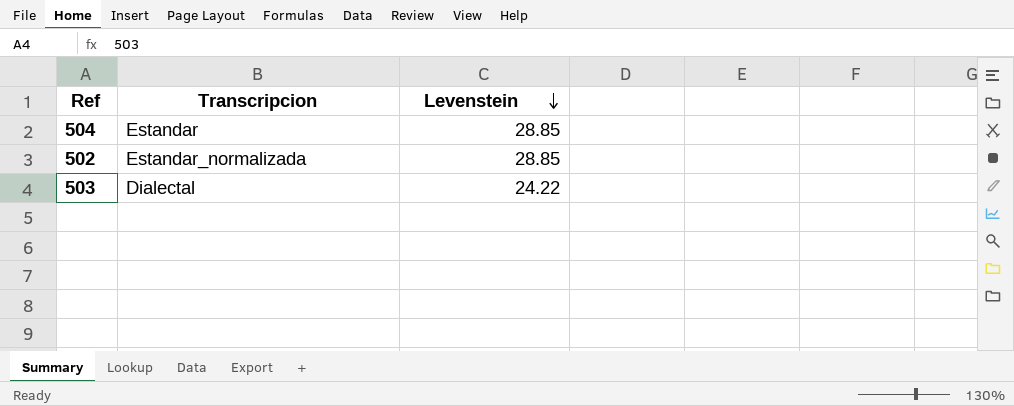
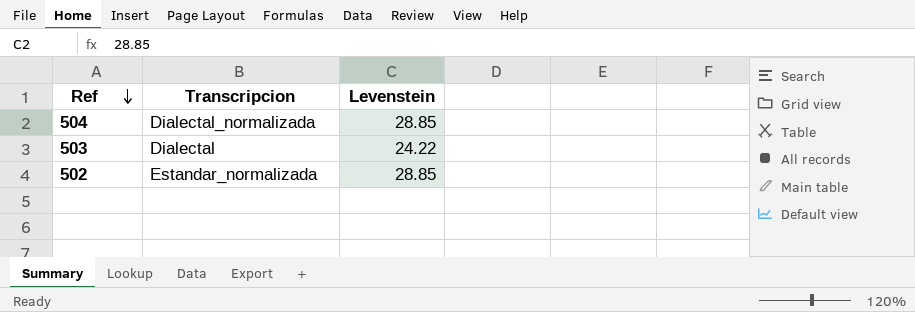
row order: Levenstein descending -> Ref descending
504 | Transcripcion: Estandar -> Dialectal_normalizada

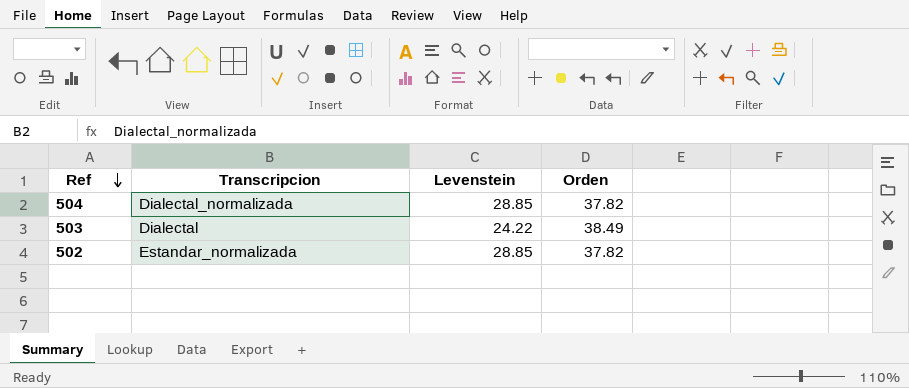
column Orden | position: none -> 4

